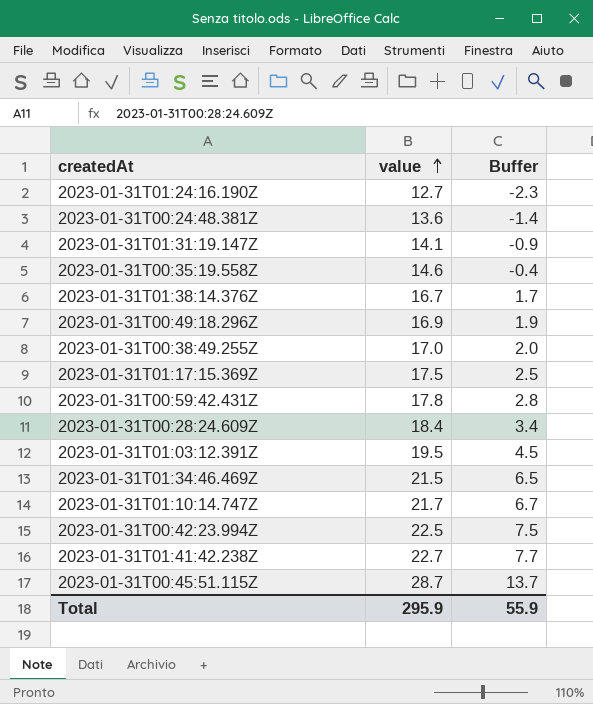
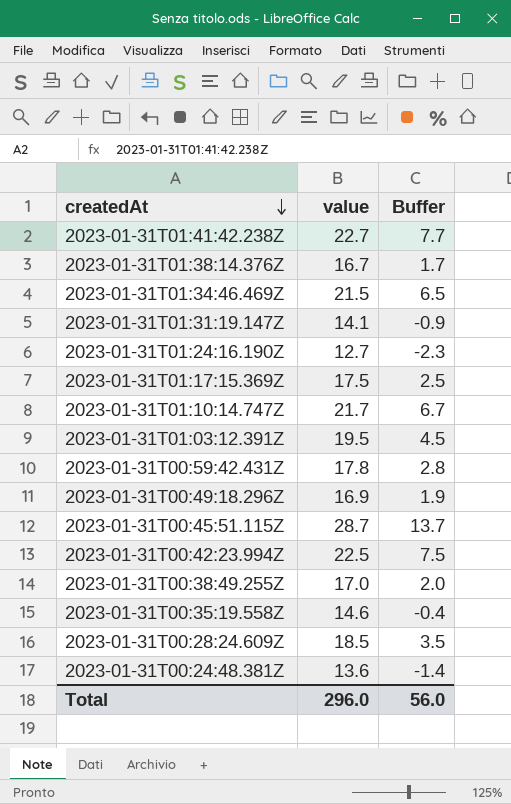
row order: value ascending -> createdAt descending
2023-01-31T00:28:24.609Z | value: 18.4 -> 18.5
2023-01-31T00:28:24.609Z | Buffer: 3.4 -> 3.5
Total | value: 295.9 -> 296.0
Total | Buffer: 55.9 -> 56.0

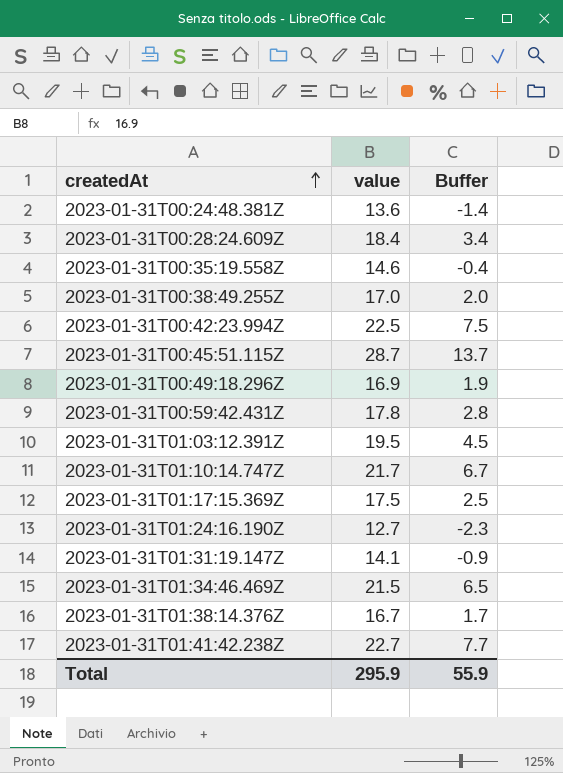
row order: createdAt descending -> createdAt ascending
2023-01-31T00:28:24.609Z | value: 18.5 -> 18.4
2023-01-31T00:28:24.609Z | Buffer: 3.5 -> 3.4
Total | value: 296.0 -> 295.9
Total | Buffer: 56.0 -> 55.9

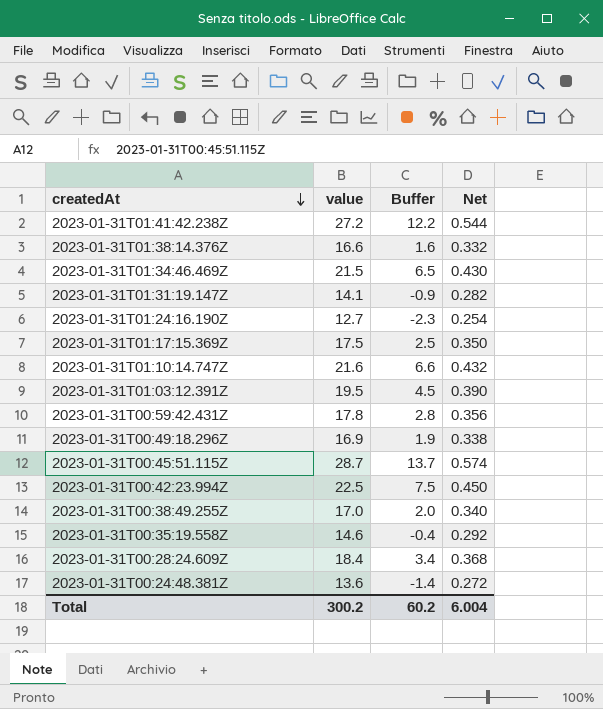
row order: createdAt ascending -> createdAt descending
column Net | formula: none -> [value] * 0.02
2023-01-31T01:41:42.238Z | value: 22.7 -> 27.2
2023-01-31T01:41:42.238Z | Buffer: 7.7 -> 12.2
2023-01-31T01:38:14.376Z | value: 16.7 -> 16.6
2023-01-31T01:38:14.376Z | Buffer: 1.7 -> 1.6
2023-01-31T01:10:14.747Z | value: 21.7 -> 21.6
2023-01-31T01:10:14.747Z | Buffer: 6.7 -> 6.6
Total | value: 295.9 -> 300.2
Total | Buffer: 55.9 -> 60.2

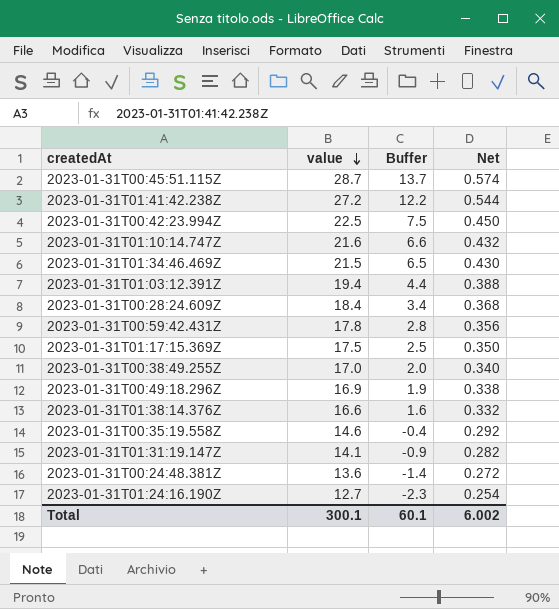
row order: createdAt descending -> value descending
2023-01-31T01:03:12.391Z | value: 19.5 -> 19.4
2023-01-31T01:03:12.391Z | Buffer: 4.5 -> 4.4
2023-01-31T01:03:12.391Z | Net: 0.390 -> 0.388
Total | value: 300.2 -> 300.1
Total | Buffer: 60.2 -> 60.1
Total | Net: 6.004 -> 6.002

